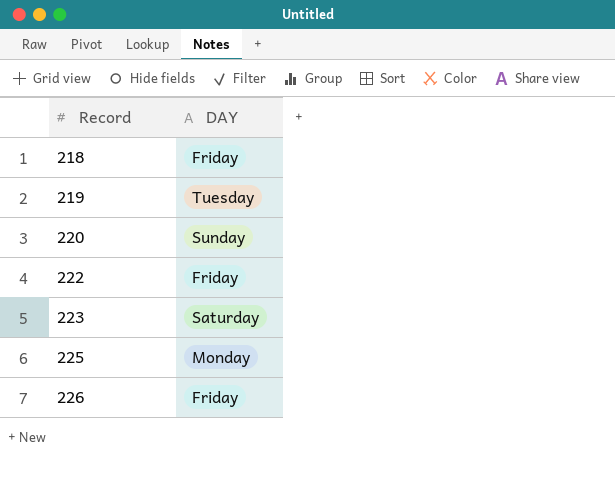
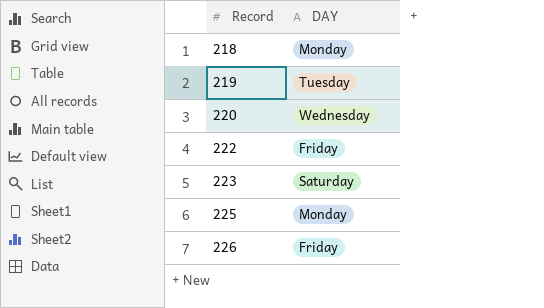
218 | DAY: Friday -> Monday
220 | DAY: Sunday -> Wednesday

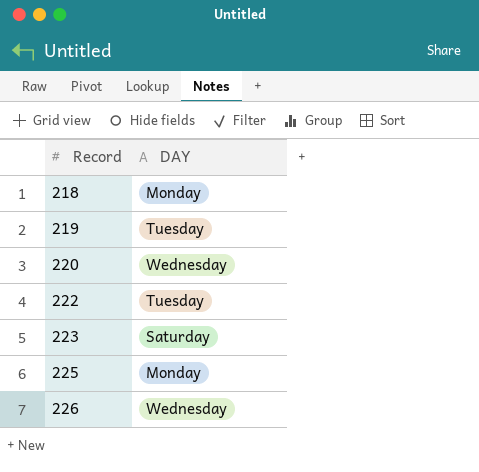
222 | DAY: Friday -> Tuesday
226 | DAY: Friday -> Wednesday

